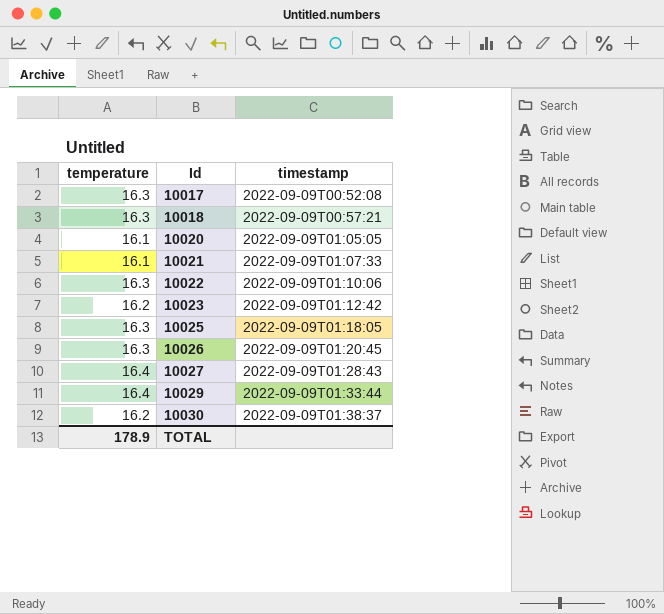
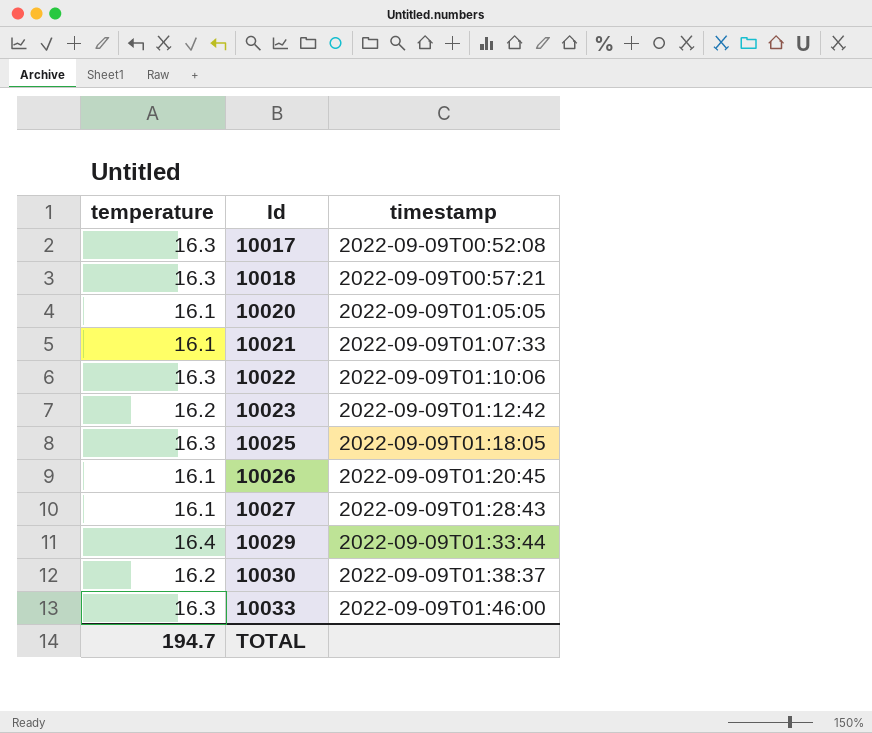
10026 | temperature: 16.3 -> 16.1
10027 | temperature: 16.4 -> 16.1
row 10033: none -> 16.3 | 2022-09-09T01:46:00
TOTAL | temperature: 178.9 -> 194.7

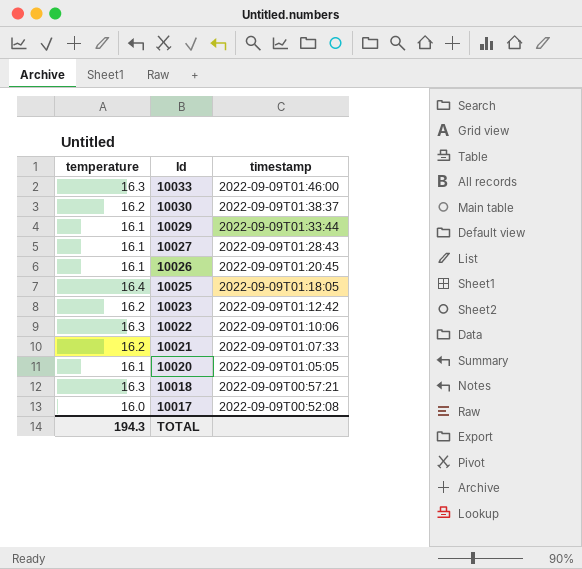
row order: Id ascending -> Id descending
10029 | temperature: 16.4 -> 16.1
10025 | temperature: 16.3 -> 16.4
10021 | temperature: 16.1 -> 16.2
10017 | temperature: 16.3 -> 16.0
TOTAL | temperature: 194.7 -> 194.3

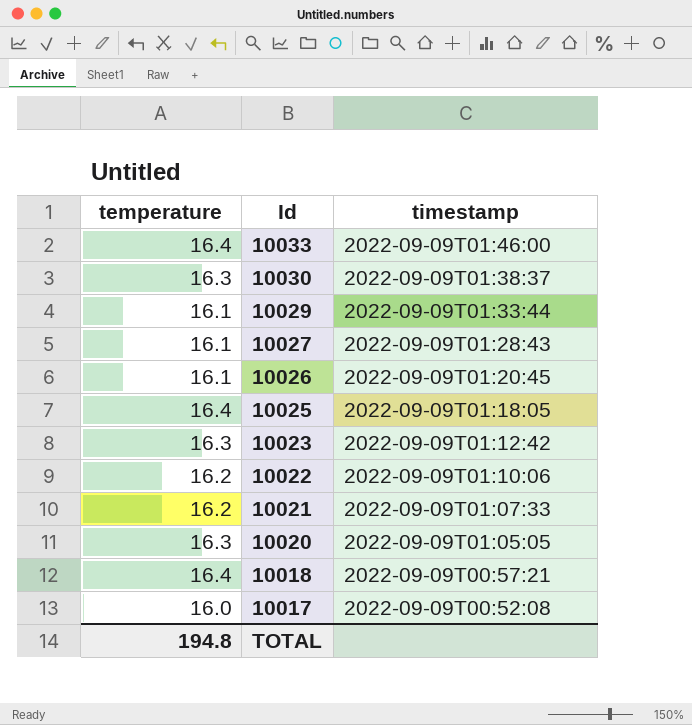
10033 | temperature: 16.3 -> 16.4
10030 | temperature: 16.2 -> 16.3
10023 | temperature: 16.2 -> 16.3
10022 | temperature: 16.3 -> 16.2
10020 | temperature: 16.1 -> 16.3
10018 | temperature: 16.3 -> 16.4
TOTAL | temperature: 194.3 -> 194.8

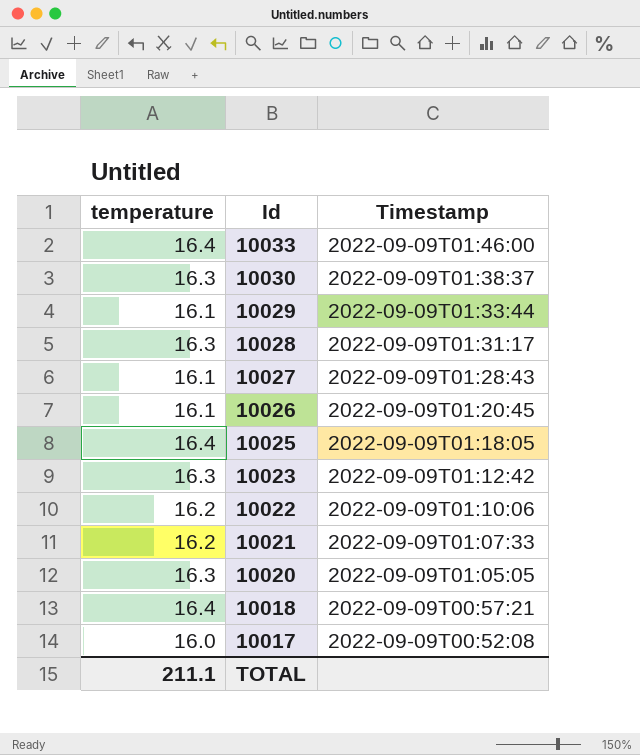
column name: timestamp -> Timestamp
row 10028: none -> 16.3 | 2022-09-09T01:31:17
TOTAL | temperature: 194.8 -> 211.1

